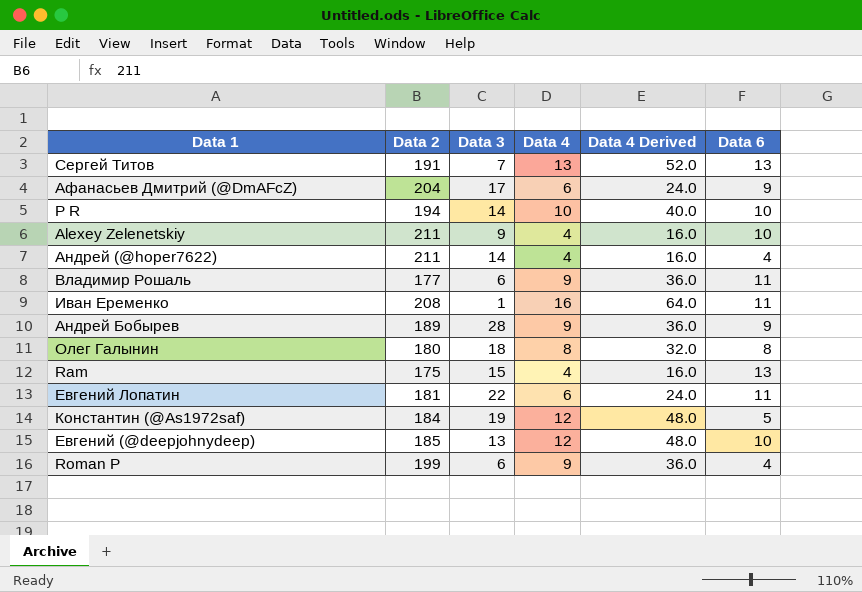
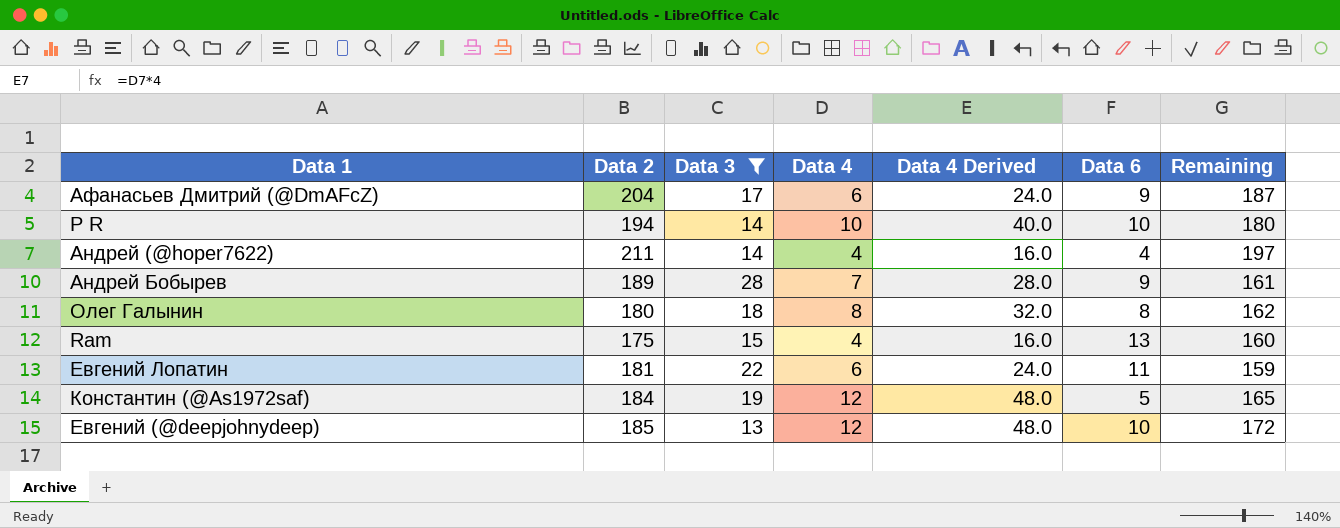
filter: none -> Data 3 >= 13
column Remaining | formula: none -> [Data 2] - [Data 3]
Андрей Бобырев | Data 4: 9 -> 7
Андрей Бобырев | Data 4 Derived: 36.0 -> 28.0

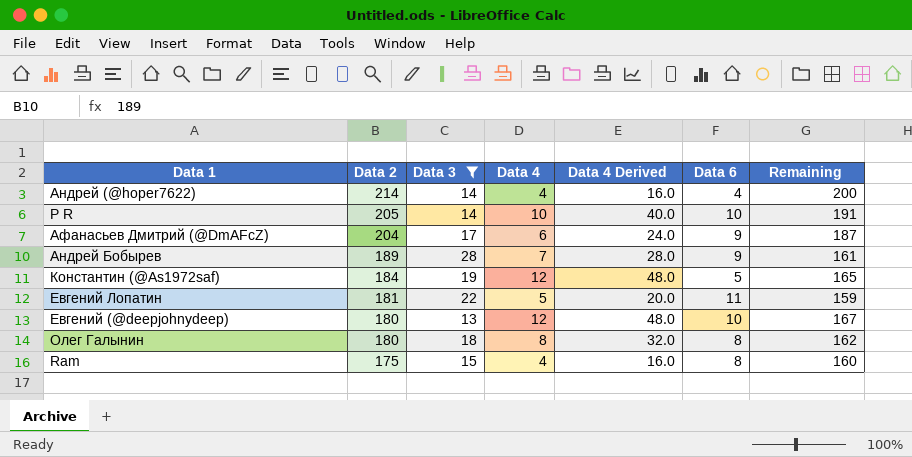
row order: none -> Data 2 descending
Андрей (@hoper7622) | Data 2: 211 -> 214
Андрей (@hoper7622) | Remaining: 197 -> 200
P R | Data 2: 194 -> 205
P R | Remaining: 180 -> 191
Евгений Лопатин | Data 4: 6 -> 5
Евгений Лопатин | Data 4 Derived: 24.0 -> 20.0
Евгений (@deepjohnydeep) | Data 2: 185 -> 180
Евгений (@deepjohnydeep) | Remaining: 172 -> 167
Ram | Data 6: 13 -> 8

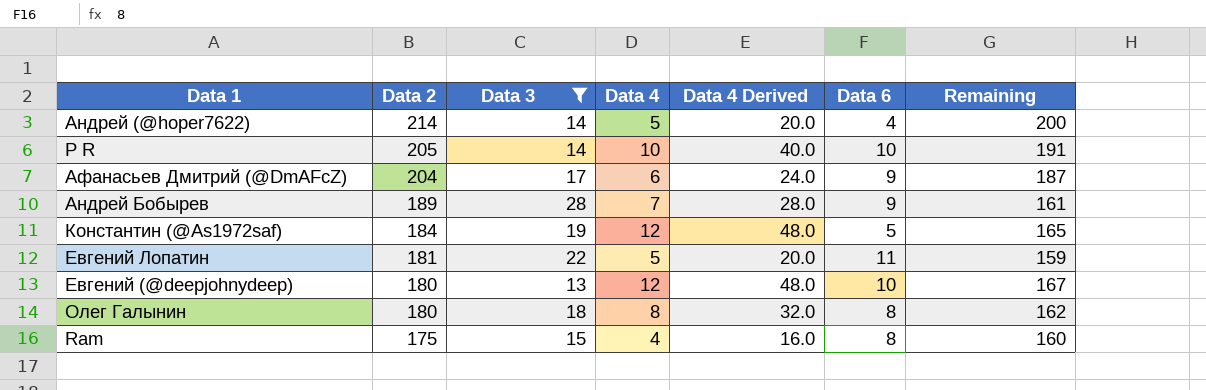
Андрей (@hoper7622) | Data 4: 4 -> 5
Андрей (@hoper7622) | Data 4 Derived: 16.0 -> 20.0

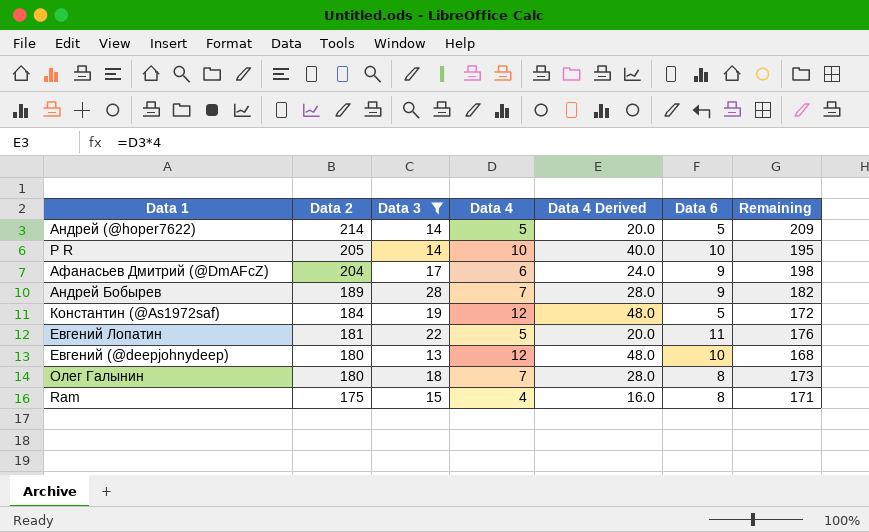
column Remaining | formula: [Data 2] - [Data 3] -> [Data 2] - [Data 4]
Андрей (@hoper7622) | Data 6: 4 -> 5
Олег Галынин | Data 4: 8 -> 7
Олег Галынин | Data 4 Derived: 32.0 -> 28.0

